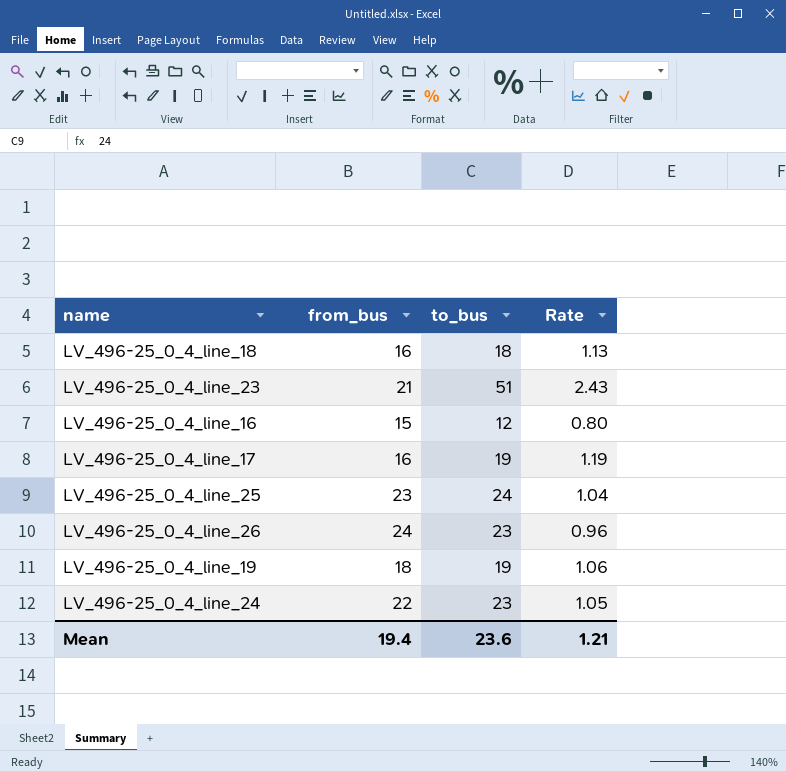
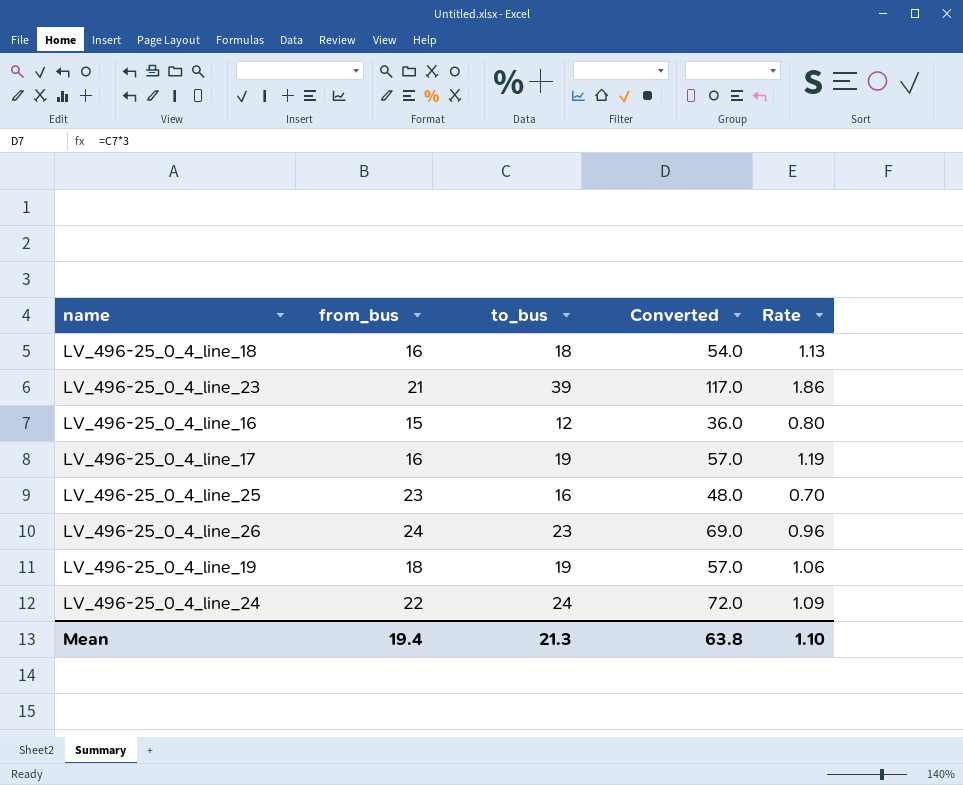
column Converted | formula: none -> [to_bus] * 3
LV_496-25_0_4_line_23 | to_bus: 51 -> 39
LV_496-25_0_4_line_23 | Rate: 2.43 -> 1.86
LV_496-25_0_4_line_25 | to_bus: 24 -> 16
LV_496-25_0_4_line_25 | Rate: 1.04 -> 0.70
LV_496-25_0_4_line_24 | to_bus: 23 -> 24
LV_496-25_0_4_line_24 | Rate: 1.05 -> 1.09
Mean | to_bus: 23.6 -> 21.3
Mean | Rate: 1.21 -> 1.10

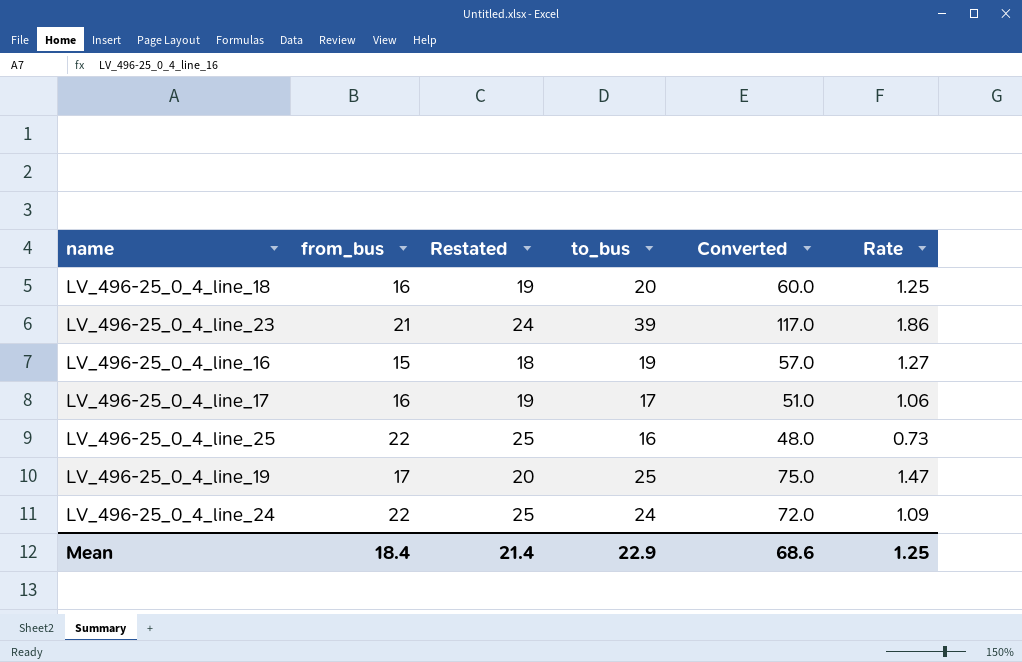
column Restated | formula: none -> [from_bus] + 3
row LV_496-25_0_4_line_26: 24 | 23 | 69.0 | 0.96 -> none
LV_496-25_0_4_line_18 | to_bus: 18 -> 20
LV_496-25_0_4_line_18 | Converted: 54.0 -> 60.0
LV_496-25_0_4_line_18 | Rate: 1.13 -> 1.25
LV_496-25_0_4_line_16 | to_bus: 12 -> 19
LV_496-25_0_4_line_16 | Converted: 36.0 -> 57.0
LV_496-25_0_4_line_16 | Rate: 0.80 -> 1.27
LV_496-25_0_4_line_17 | to_bus: 19 -> 17
LV_496-25_0_4_line_17 | Converted: 57.0 -> 51.0
LV_496-25_0_4_line_17 | Rate: 1.19 -> 1.06
LV_496-25_0_4_line_25 | from_bus: 23 -> 22
LV_496-25_0_4_line_25 | Rate: 0.70 -> 0.73
LV_496-25_0_4_line_19 | from_bus: 18 -> 17
LV_496-25_0_4_line_19 | to_bus: 19 -> 25
LV_496-25_0_4_line_19 | Converted: 57.0 -> 75.0
LV_496-25_0_4_line_19 | Rate: 1.06 -> 1.47
Mean | from_bus: 19.4 -> 18.4
Mean | to_bus: 21.3 -> 22.9
Mean | Converted: 63.8 -> 68.6
Mean | Rate: 1.10 -> 1.25

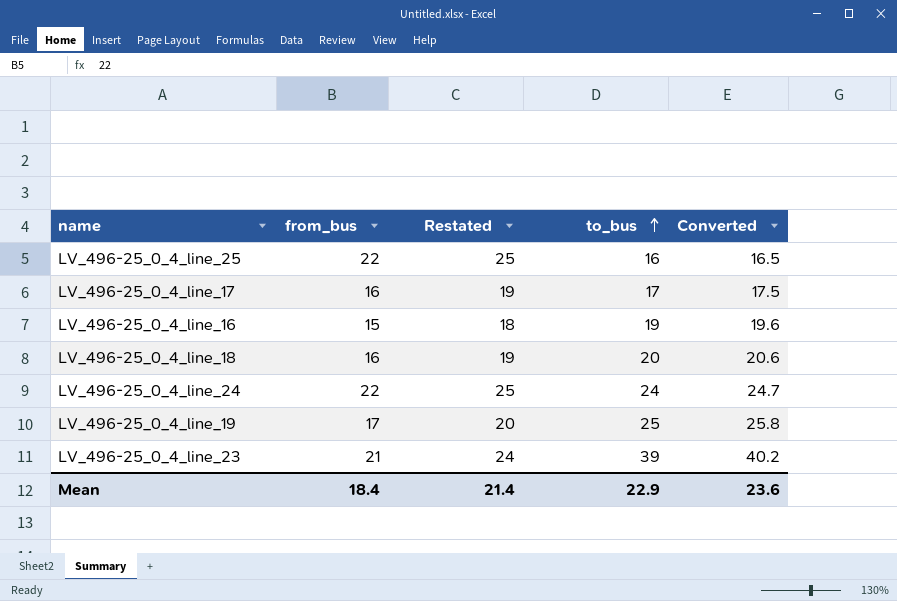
row order: none -> to_bus ascending
column Rate | formula: [to_bus] / [from_bus] -> none
column Converted | formula: [to_bus] * 3 -> [to_bus] * 1.03
Mean | Converted: 68.6 -> 23.6

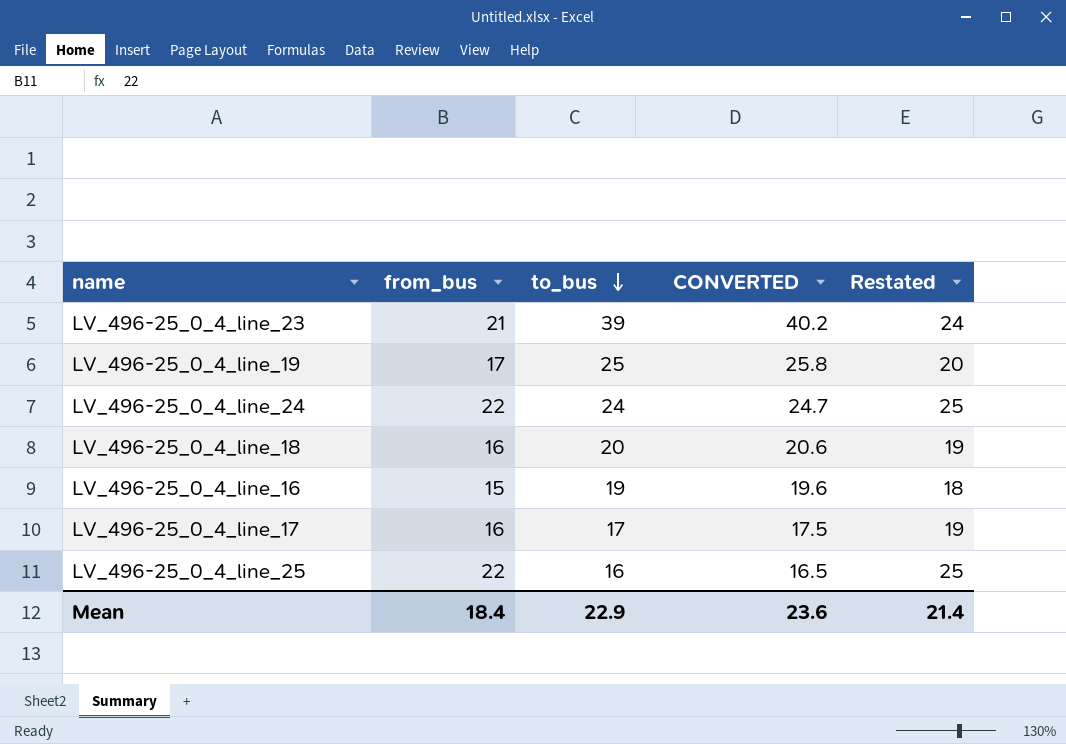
row order: to_bus ascending -> to_bus descending
column name: Converted -> CONVERTED
column Restated | position: 3 -> 5

